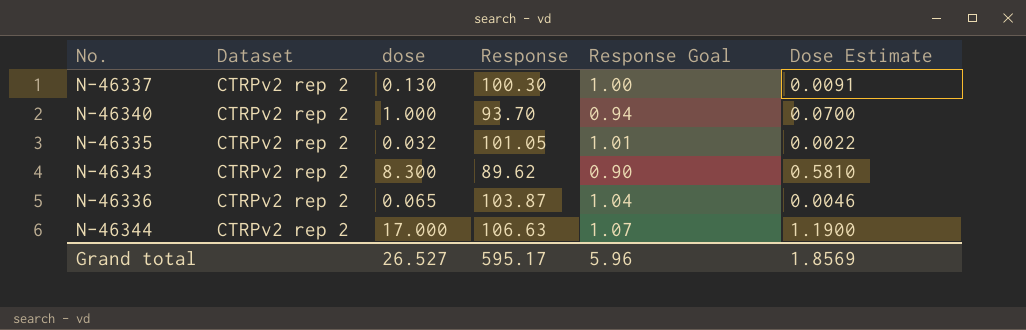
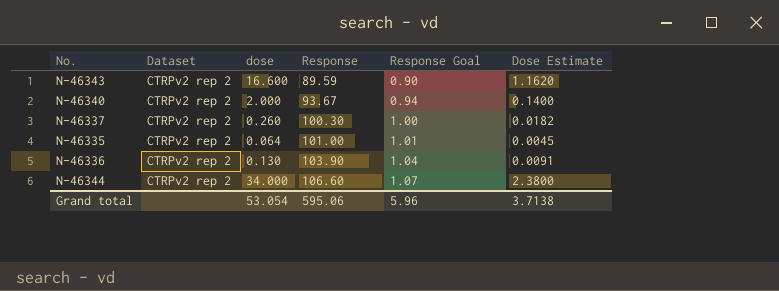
row order: none -> Response ascending
N-46343 | dose: 8.300 -> 16.600
N-46343 | Response: 89.62 -> 89.59
N-46343 | Dose Estimate: 0.5810 -> 1.1620
N-46340 | dose: 1.000 -> 2.000
N-46340 | Response: 93.70 -> 93.67
N-46340 | Dose Estimate: 0.0700 -> 0.1400
N-46337 | dose: 0.130 -> 0.260
N-46337 | Dose Estimate: 0.0091 -> 0.0182
N-46335 | dose: 0.032 -> 0.064
N-46335 | Response: 101.05 -> 101.00
N-46335 | Dose Estimate: 0.0022 -> 0.0045
N-46336 | dose: 0.065 -> 0.130
N-46336 | Response: 103.87 -> 103.90
N-46336 | Dose Estimate: 0.0046 -> 0.0091
N-46344 | dose: 17.000 -> 34.000
N-46344 | Response: 106.63 -> 106.60
N-46344 | Dose Estimate: 1.1900 -> 2.3800
Grand total | dose: 26.527 -> 53.054
Grand total | Response: 595.17 -> 595.06
Grand total | Dose Estimate: 1.8569 -> 3.7138

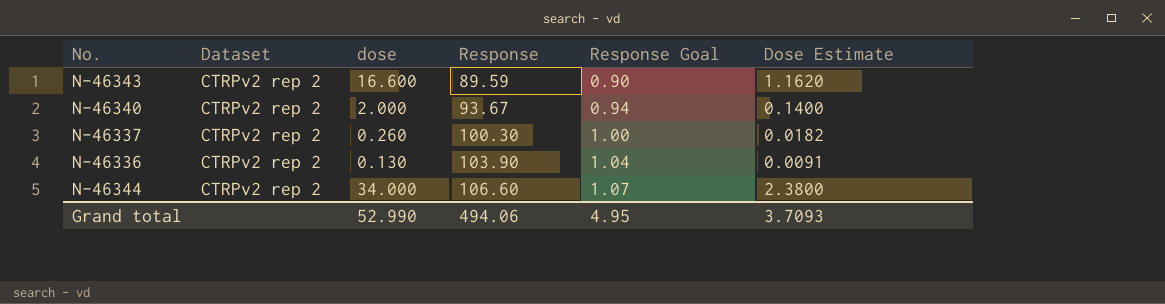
row N-46335: CTRPv2 rep 2 | 0.064 | 101.00 | 1.01 | 0.0045 -> none
Grand total | dose: 53.054 -> 52.990
Grand total | Response: 595.06 -> 494.06
Grand total | Response Goal: 5.96 -> 4.95
Grand total | Dose Estimate: 3.7138 -> 3.7093

